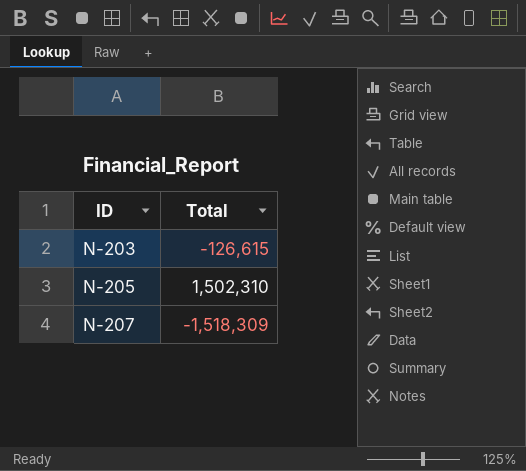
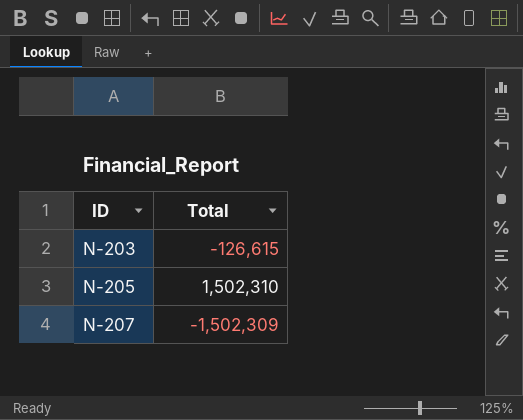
N-207 | Total: -1,518,309 -> -1,502,309

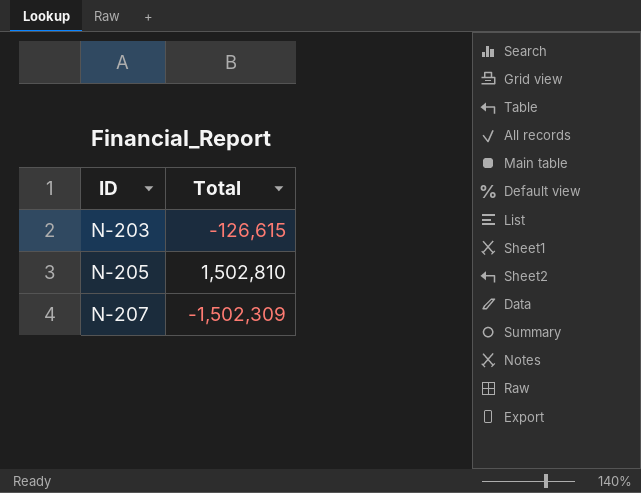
N-205 | Total: 1,502,310 -> 1,502,810

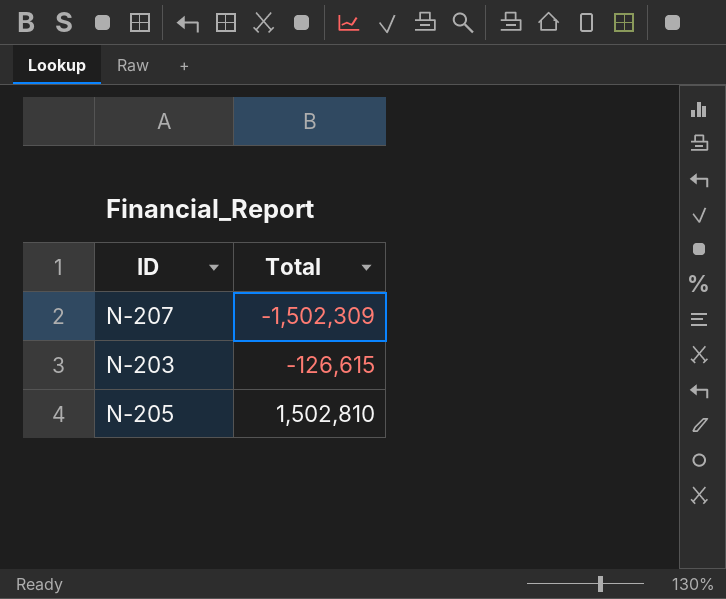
row order: ID ascending -> Total ascending

